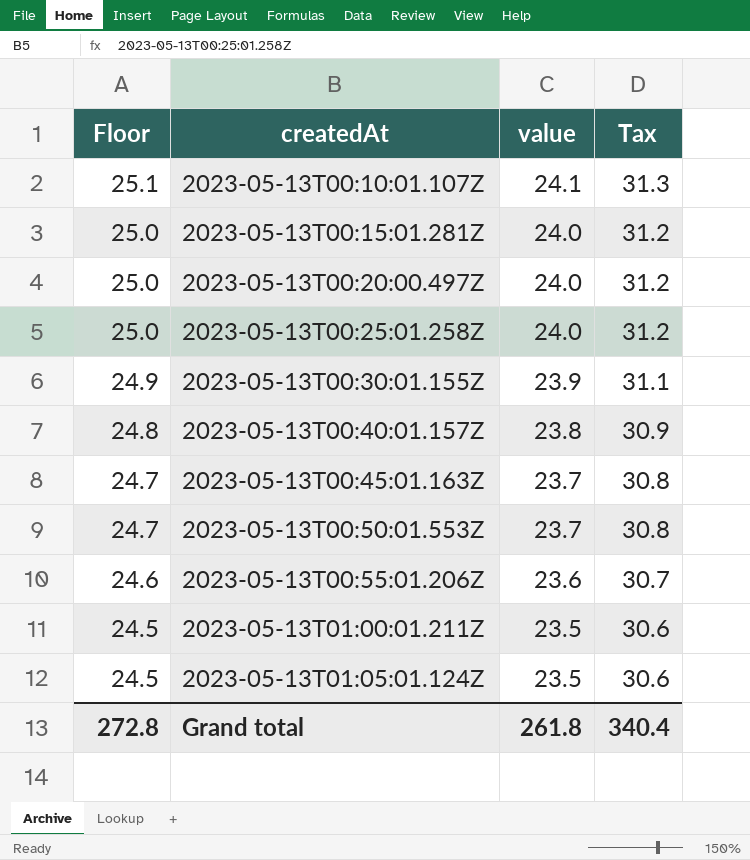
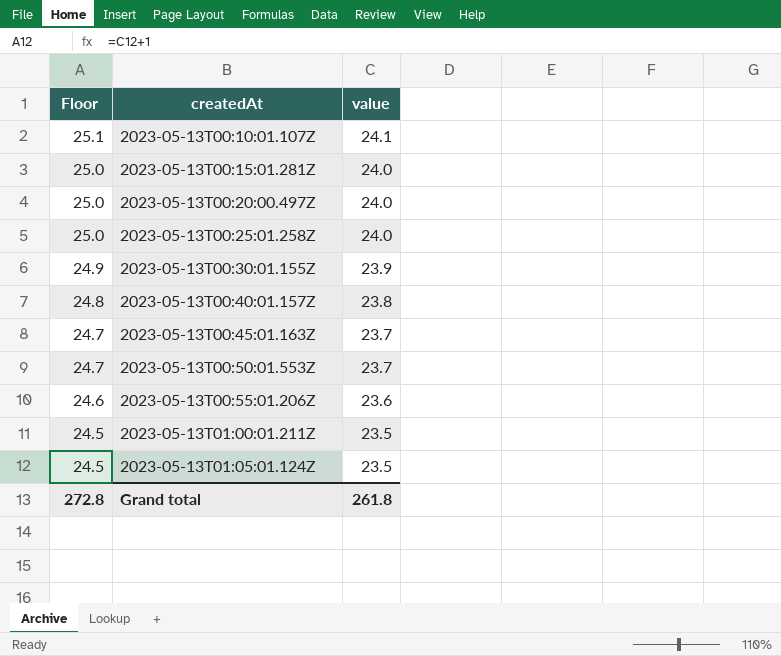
column Tax | formula: [value] * 1.3 -> none

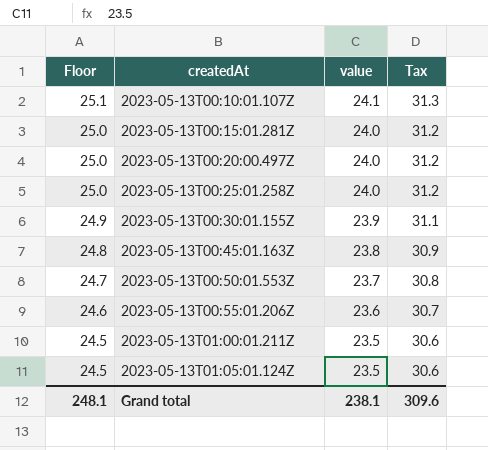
column Tax | formula: none -> [value] * 1.3
row 2023-05-13T00:40:01.157Z: 24.8 | 23.8 -> none
2023-05-13T00:45:01.163Z | Floor: 24.7 -> 24.8
2023-05-13T00:45:01.163Z | value: 23.7 -> 23.8
Grand total | Floor: 272.8 -> 248.1
Grand total | value: 261.8 -> 238.1

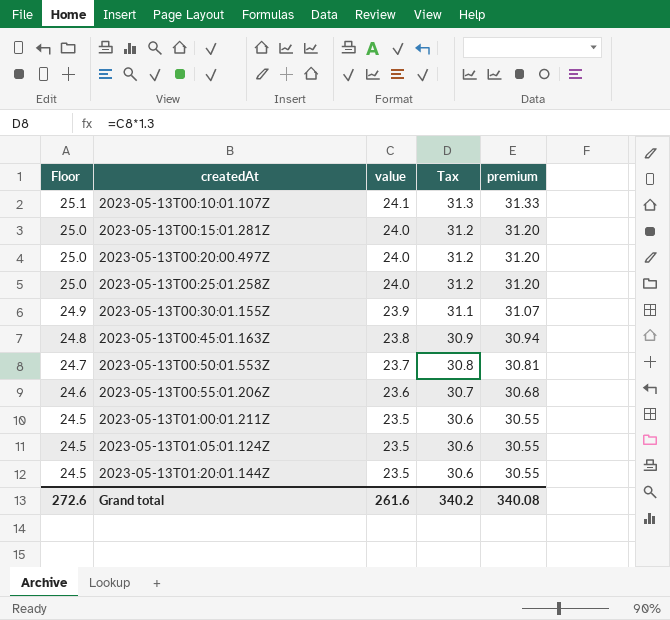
column premium | formula: none -> [value] * 1.3
row 2023-05-13T01:20:01.144Z: none -> 24.5 | 23.5 | 30.6 | 30.55
Grand total | Floor: 248.1 -> 272.6
Grand total | value: 238.1 -> 261.6
Grand total | Tax: 309.6 -> 340.2

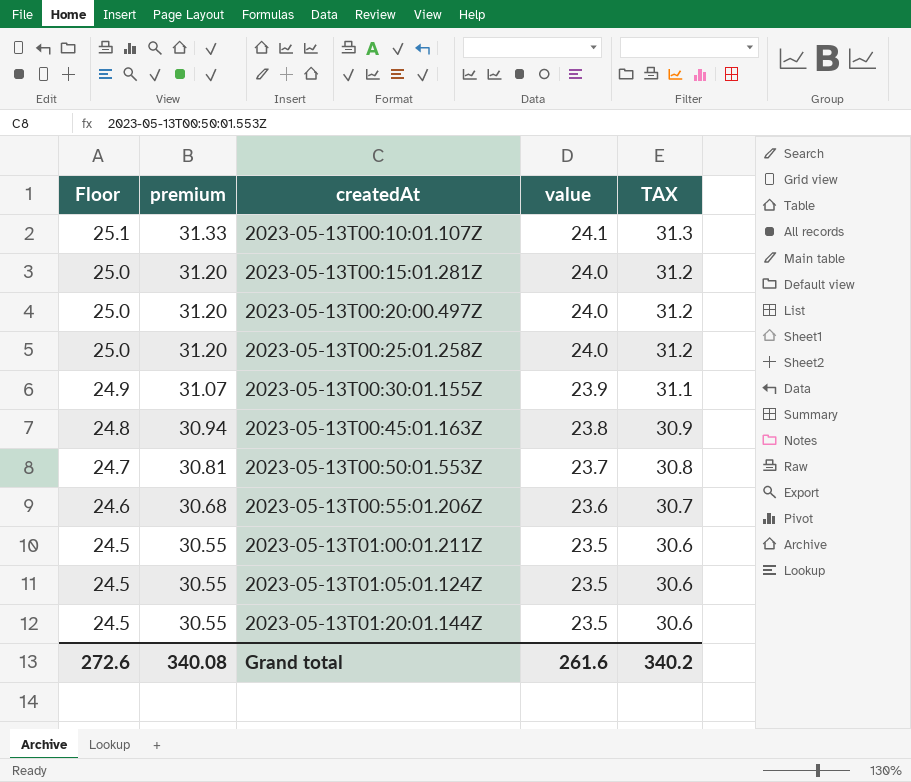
column premium | position: 5 -> 2
column name: Tax -> TAX

